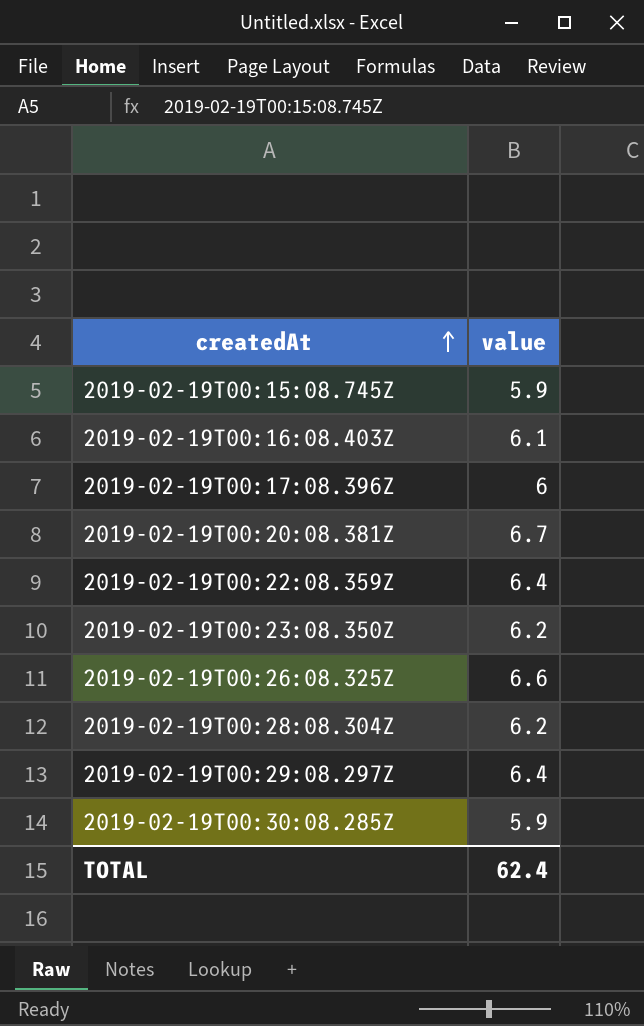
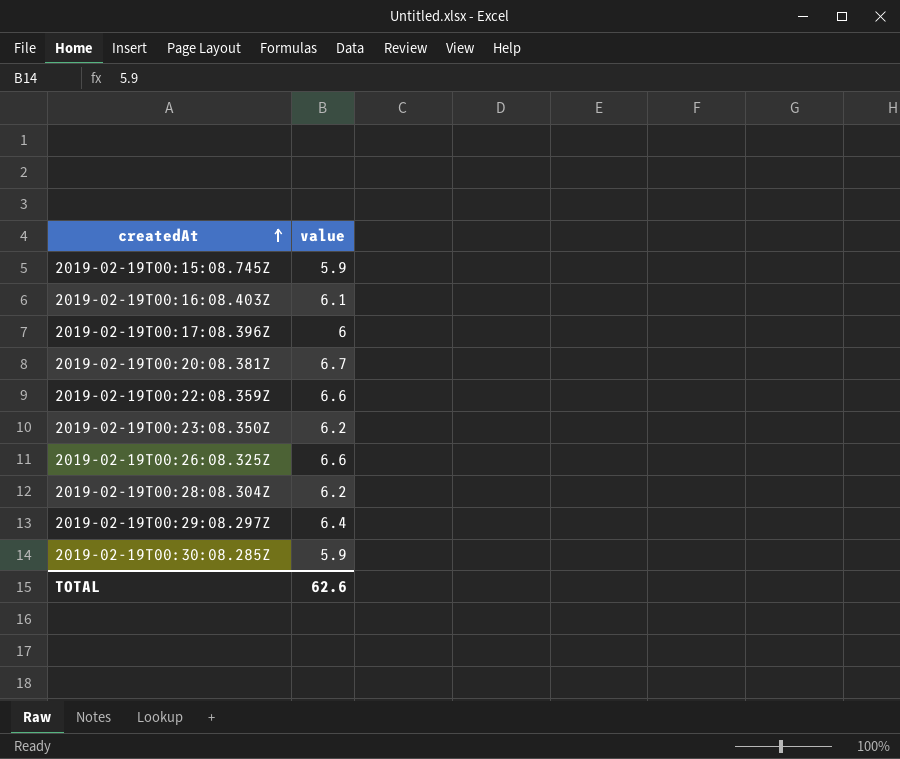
2019-02-19T00:22:08.359Z | value: 6.4 -> 6.6
TOTAL | value: 62.4 -> 62.6

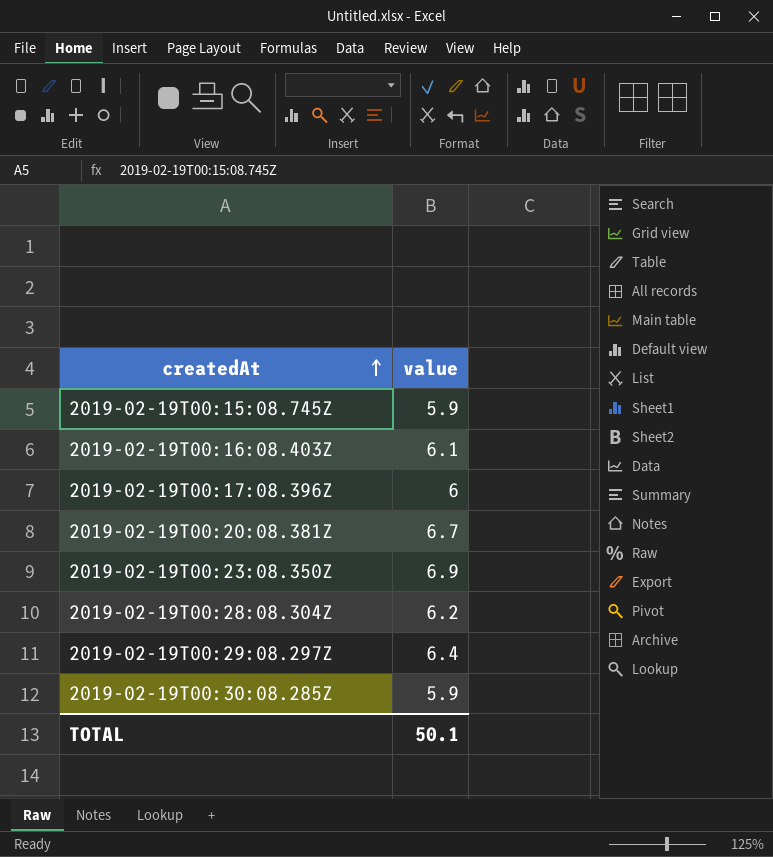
row 2019-02-19T00:22:08.359Z: 6.6 -> none
row 2019-02-19T00:26:08.325Z: 6.6 -> none
2019-02-19T00:23:08.350Z | value: 6.2 -> 6.9
TOTAL | value: 62.6 -> 50.1

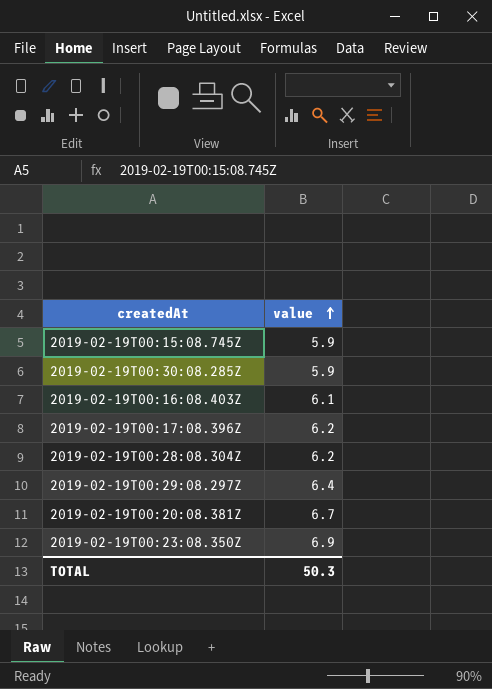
row order: createdAt ascending -> value ascending
2019-02-19T00:17:08.396Z | value: 6 -> 6.2
TOTAL | value: 50.1 -> 50.3

